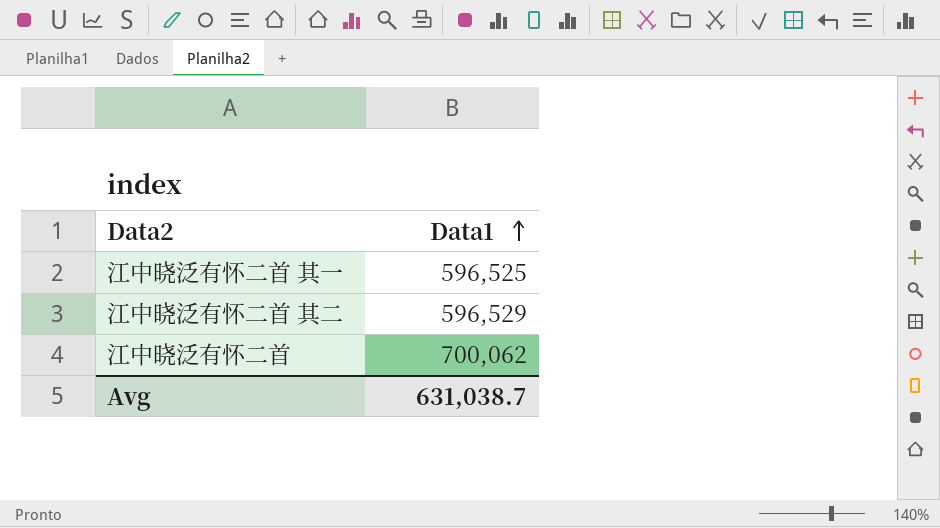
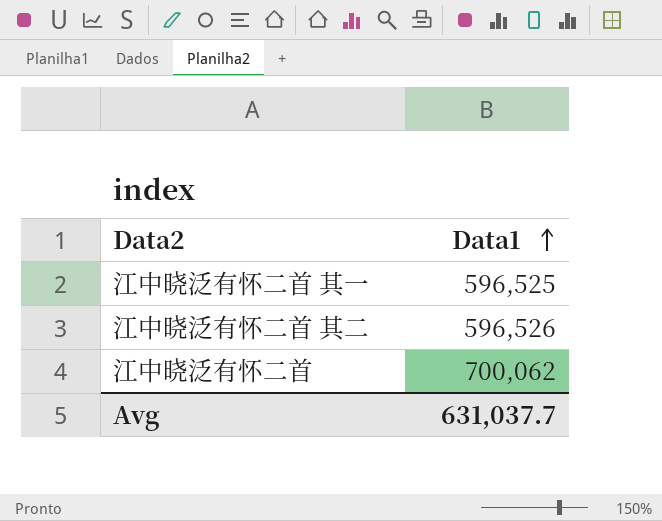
江中晓泛有怀二首 其二 | Data1: 596,529 -> 596,526
Avg | Data1: 631,038.7 -> 631,037.7

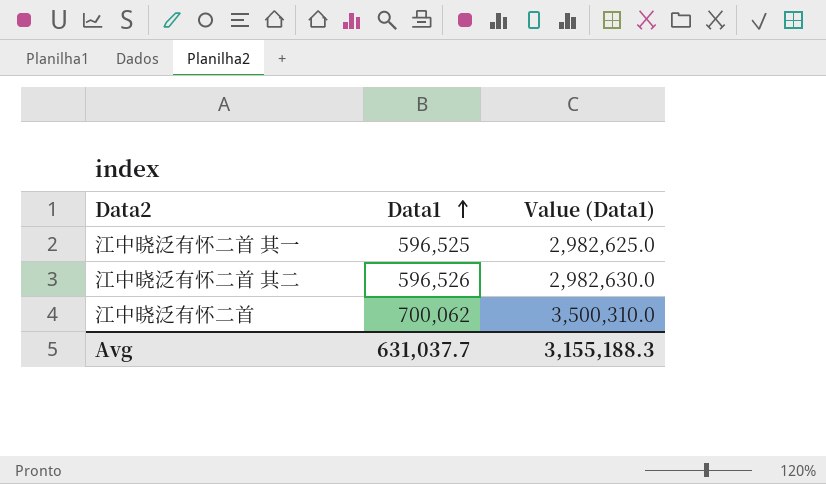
column Value (Data1) | formula: none -> [Data1] * 5

